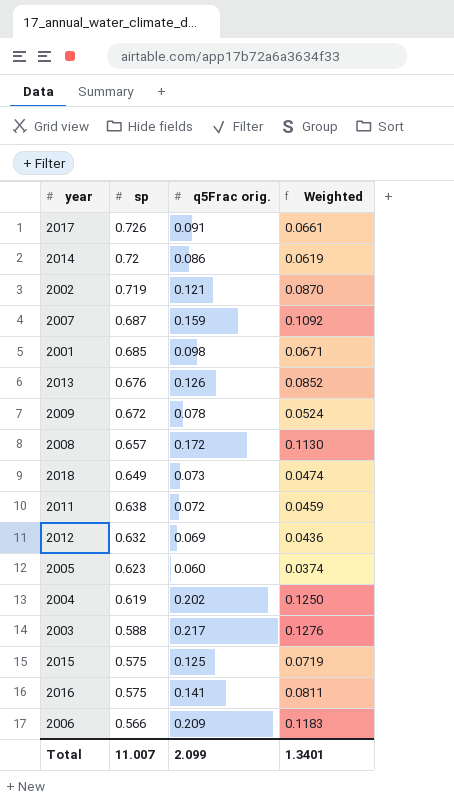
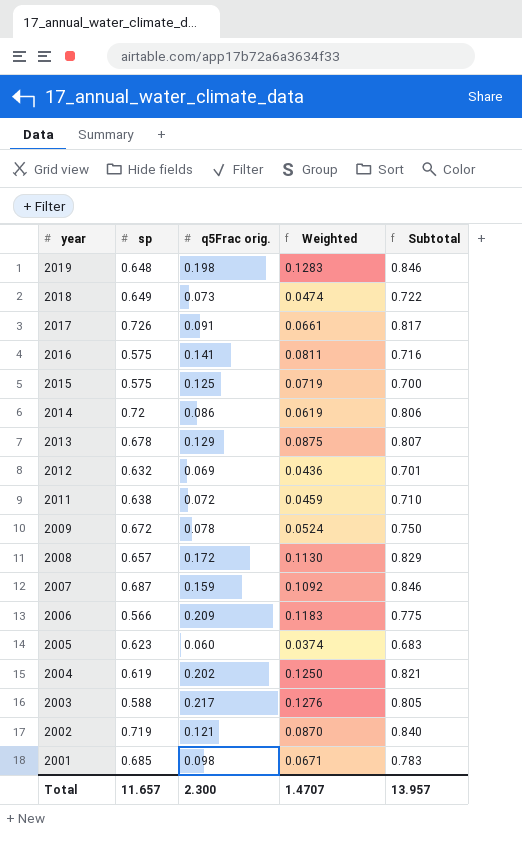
row order: sp descending -> year descending
column Subtotal | formula: none -> [sp] + [q5Frac orig.]
row 2019: none -> 0.648 | 0.198 | 0.1283 | 0.846
2013 | sp: 0.676 -> 0.678
2013 | q5Frac orig.: 0.126 -> 0.129
2013 | Weighted: 0.0852 -> 0.0875
Total | sp: 11.007 -> 11.657
Total | q5Frac orig.: 2.099 -> 2.300
Total | Weighted: 1.3401 -> 1.4707

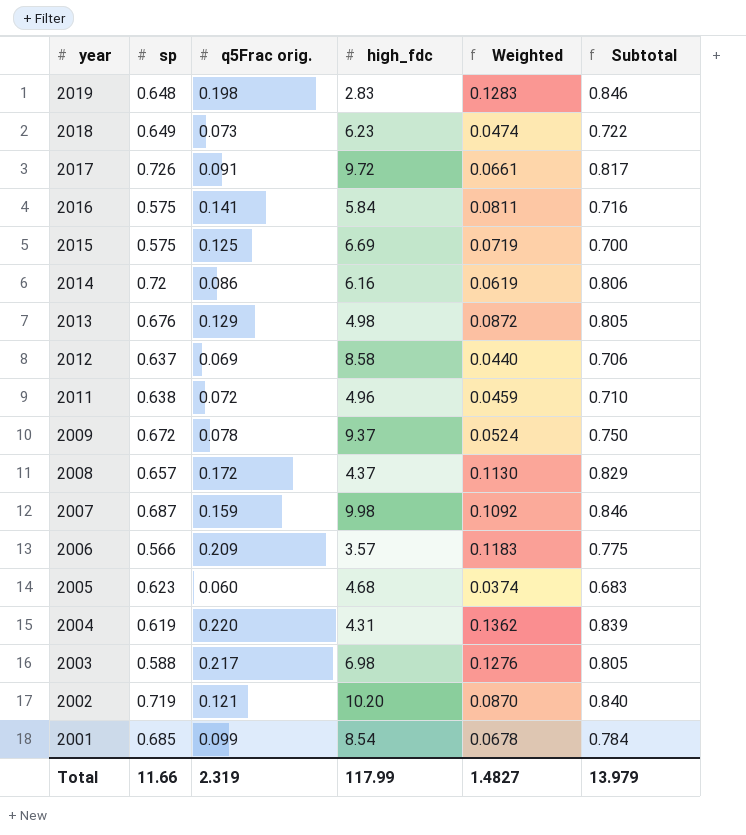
column high_fdc | position: none -> 4
2013 | sp: 0.678 -> 0.676
2013 | Weighted: 0.0875 -> 0.0872
2013 | Subtotal: 0.807 -> 0.805
2012 | sp: 0.632 -> 0.637
2012 | Weighted: 0.0436 -> 0.0440
2012 | Subtotal: 0.701 -> 0.706
2004 | q5Frac orig.: 0.202 -> 0.220
2004 | Weighted: 0.1250 -> 0.1362
2004 | Subtotal: 0.821 -> 0.839
2001 | q5Frac orig.: 0.098 -> 0.099
2001 | Weighted: 0.0671 -> 0.0678
2001 | Subtotal: 0.783 -> 0.784
Total | sp: 11.657 -> 11.66
Total | q5Frac orig.: 2.300 -> 2.319
Total | Weighted: 1.4707 -> 1.4827
Total | Subtotal: 13.957 -> 13.979

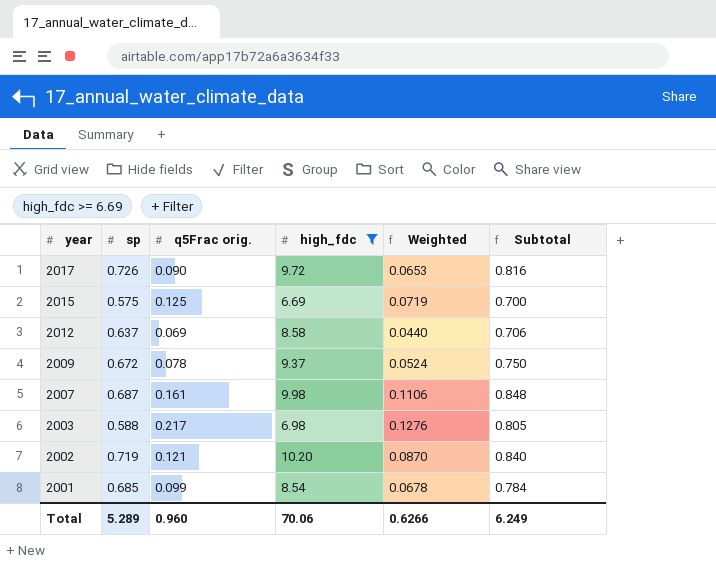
filter: none -> high_fdc >= 6.69
2017 | q5Frac orig.: 0.091 -> 0.090
2017 | Weighted: 0.0661 -> 0.0653
2017 | Subtotal: 0.817 -> 0.816
2007 | q5Frac orig.: 0.159 -> 0.161
2007 | Weighted: 0.1092 -> 0.1106
2007 | Subtotal: 0.846 -> 0.848
Total | sp: 11.66 -> 5.289
Total | q5Frac orig.: 2.319 -> 0.960
Total | high_fdc: 117.99 -> 70.06
Total | Weighted: 1.4827 -> 0.6266
Total | Subtotal: 13.979 -> 6.249

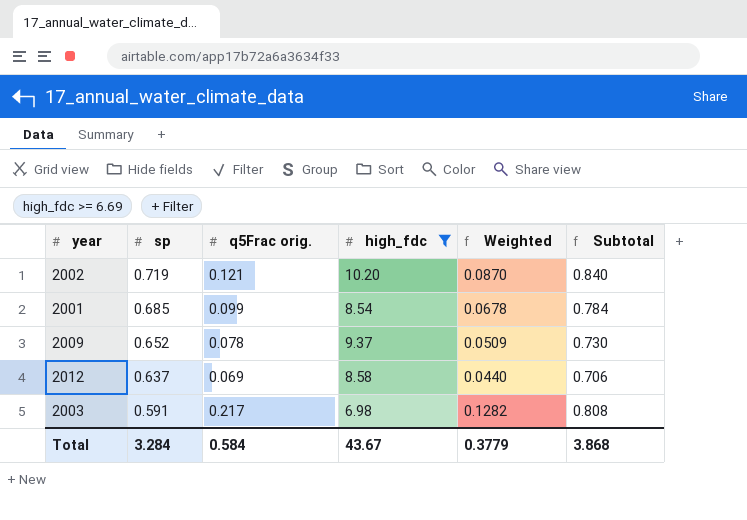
row order: year descending -> sp descending
row 2017: 0.726 | 0.090 | 9.72 | 0.0653 | 0.816 -> none
row 2015: 0.575 | 0.125 | 6.69 | 0.0719 | 0.700 -> none
row 2007: 0.687 | 0.161 | 9.98 | 0.1106 | 0.848 -> none
2009 | sp: 0.672 -> 0.652
2009 | Weighted: 0.0524 -> 0.0509
2009 | Subtotal: 0.750 -> 0.730
2003 | sp: 0.588 -> 0.591
2003 | Weighted: 0.1276 -> 0.1282
2003 | Subtotal: 0.805 -> 0.808
Total | sp: 5.289 -> 3.284
Total | q5Frac orig.: 0.960 -> 0.584
Total | high_fdc: 70.06 -> 43.67
Total | Weighted: 0.6266 -> 0.3779
Total | Subtotal: 6.249 -> 3.868

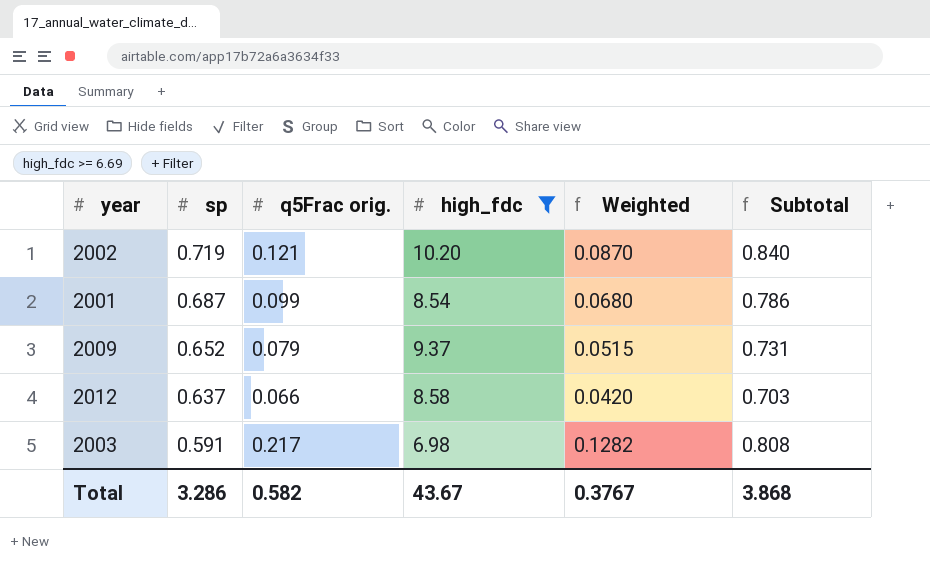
2001 | sp: 0.685 -> 0.687
2001 | Weighted: 0.0678 -> 0.0680
2001 | Subtotal: 0.784 -> 0.786
2009 | q5Frac orig.: 0.078 -> 0.079
2009 | Weighted: 0.0509 -> 0.0515
2009 | Subtotal: 0.730 -> 0.731
2012 | q5Frac orig.: 0.069 -> 0.066
2012 | Weighted: 0.0440 -> 0.0420
2012 | Subtotal: 0.706 -> 0.703
Total | sp: 3.284 -> 3.286
Total | q5Frac orig.: 0.584 -> 0.582
Total | Weighted: 0.3779 -> 0.3767

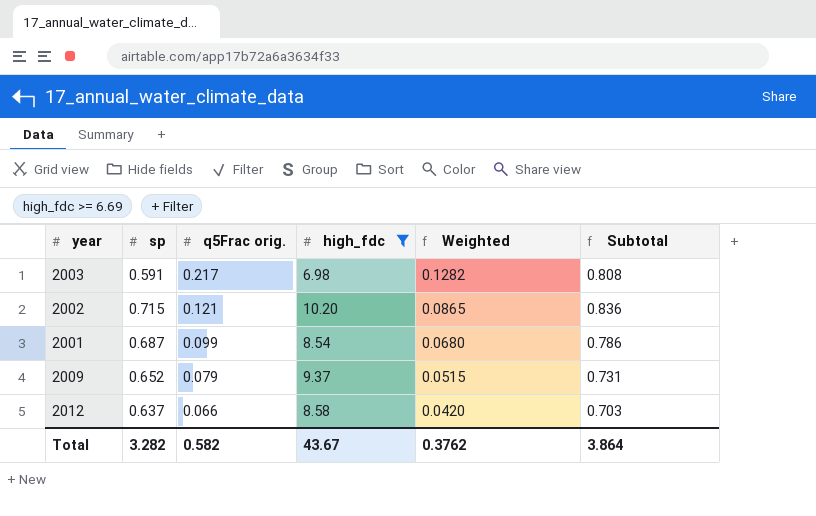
row order: sp descending -> q5Frac orig. descending
2002 | sp: 0.719 -> 0.715
2002 | Weighted: 0.0870 -> 0.0865
2002 | Subtotal: 0.840 -> 0.836
Total | sp: 3.286 -> 3.282
Total | Weighted: 0.3767 -> 0.3762
Total | Subtotal: 3.868 -> 3.864

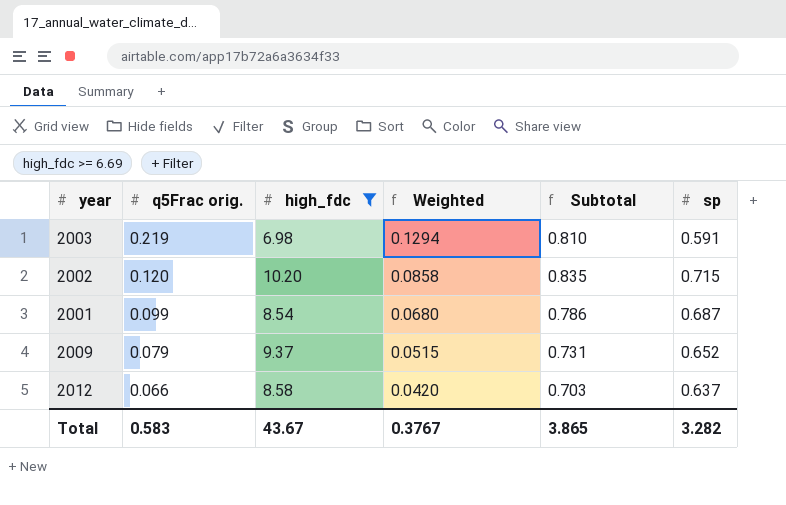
column sp | position: 2 -> 6
2003 | q5Frac orig.: 0.217 -> 0.219
2003 | Weighted: 0.1282 -> 0.1294
2003 | Subtotal: 0.808 -> 0.810
2002 | q5Frac orig.: 0.121 -> 0.120
2002 | Weighted: 0.0865 -> 0.0858
2002 | Subtotal: 0.836 -> 0.835
Total | q5Frac orig.: 0.582 -> 0.583
Total | Weighted: 0.3762 -> 0.3767
Total | Subtotal: 3.864 -> 3.865

